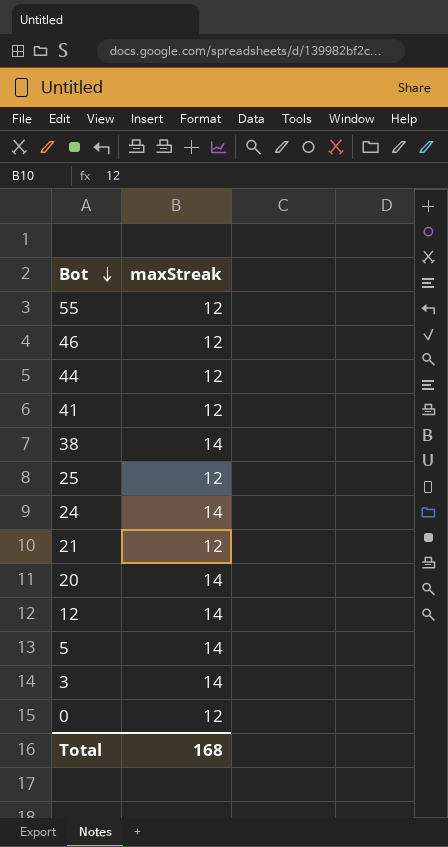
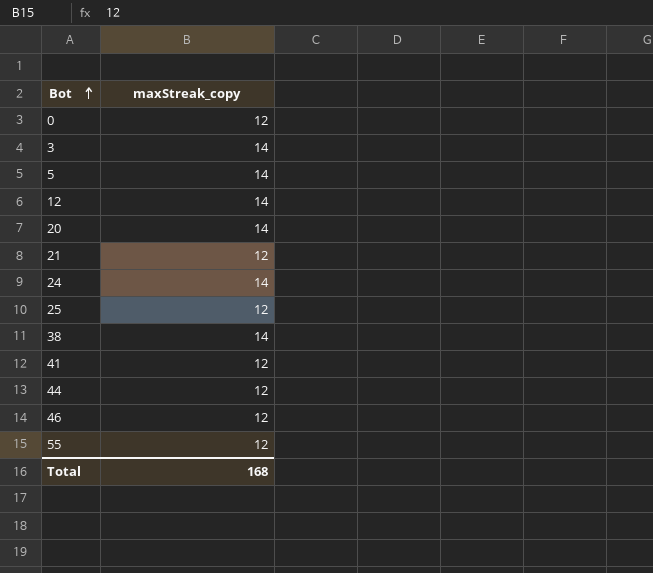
row order: Bot descending -> Bot ascending
column name: maxStreak -> maxStreak_copy

